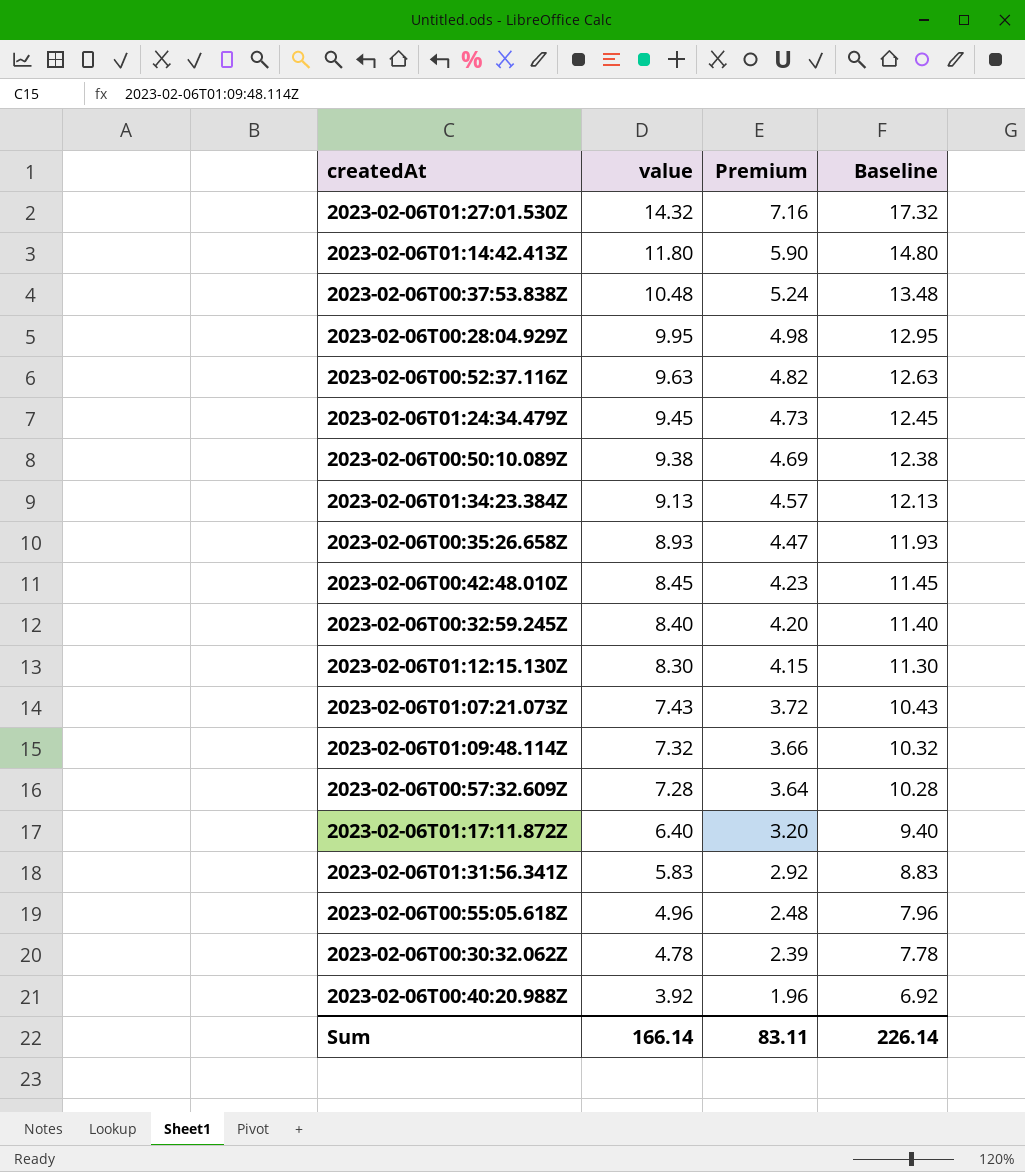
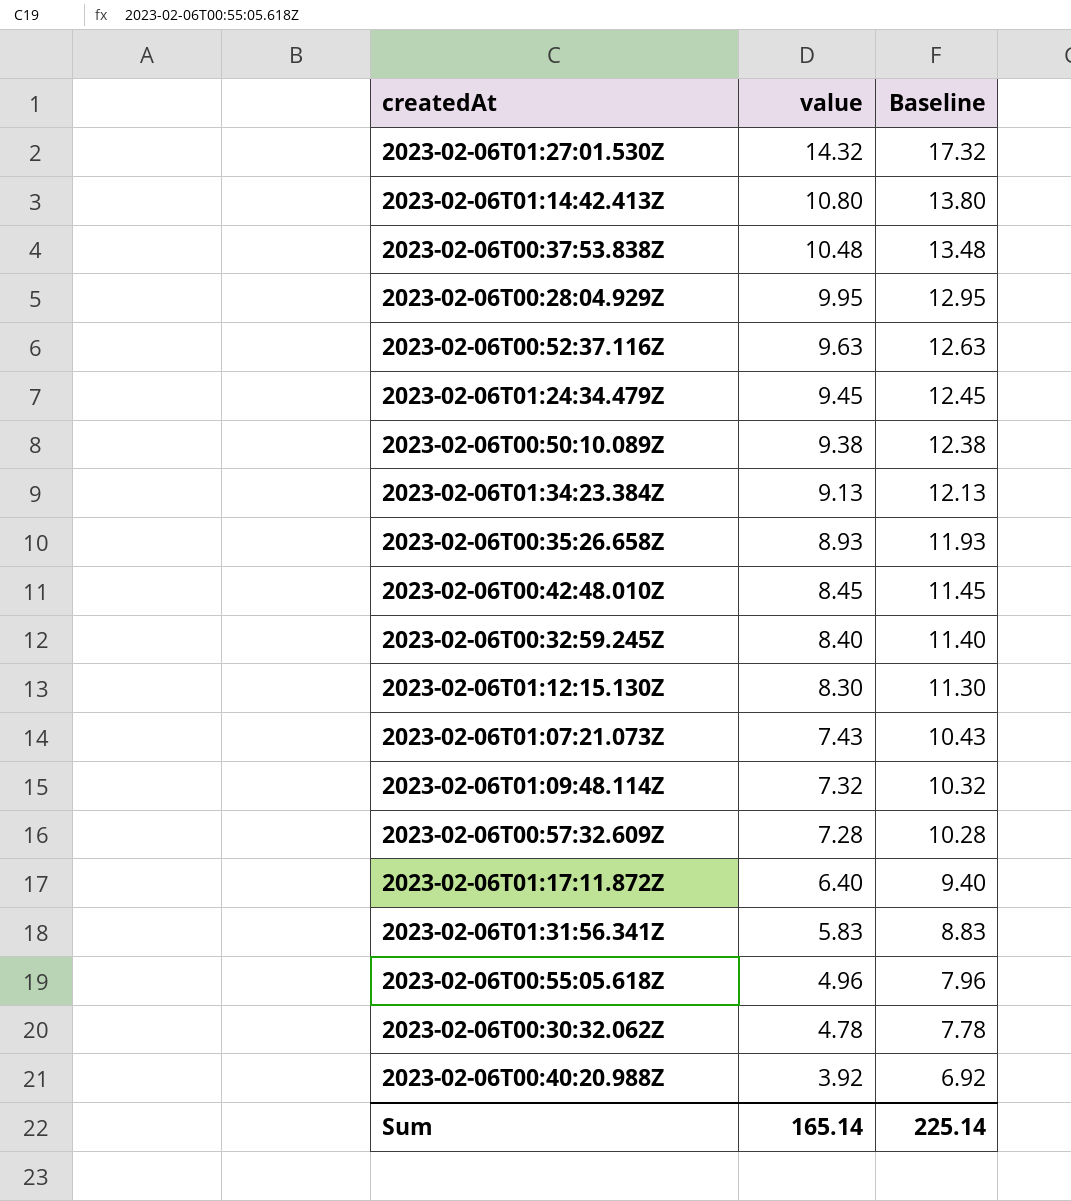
column Premium | formula: [value] * 0.5 -> none
2023-02-06T01:14:42.413Z | value: 11.80 -> 10.80
2023-02-06T01:14:42.413Z | Baseline: 14.80 -> 13.80
Sum | value: 166.14 -> 165.14
Sum | Baseline: 226.14 -> 225.14

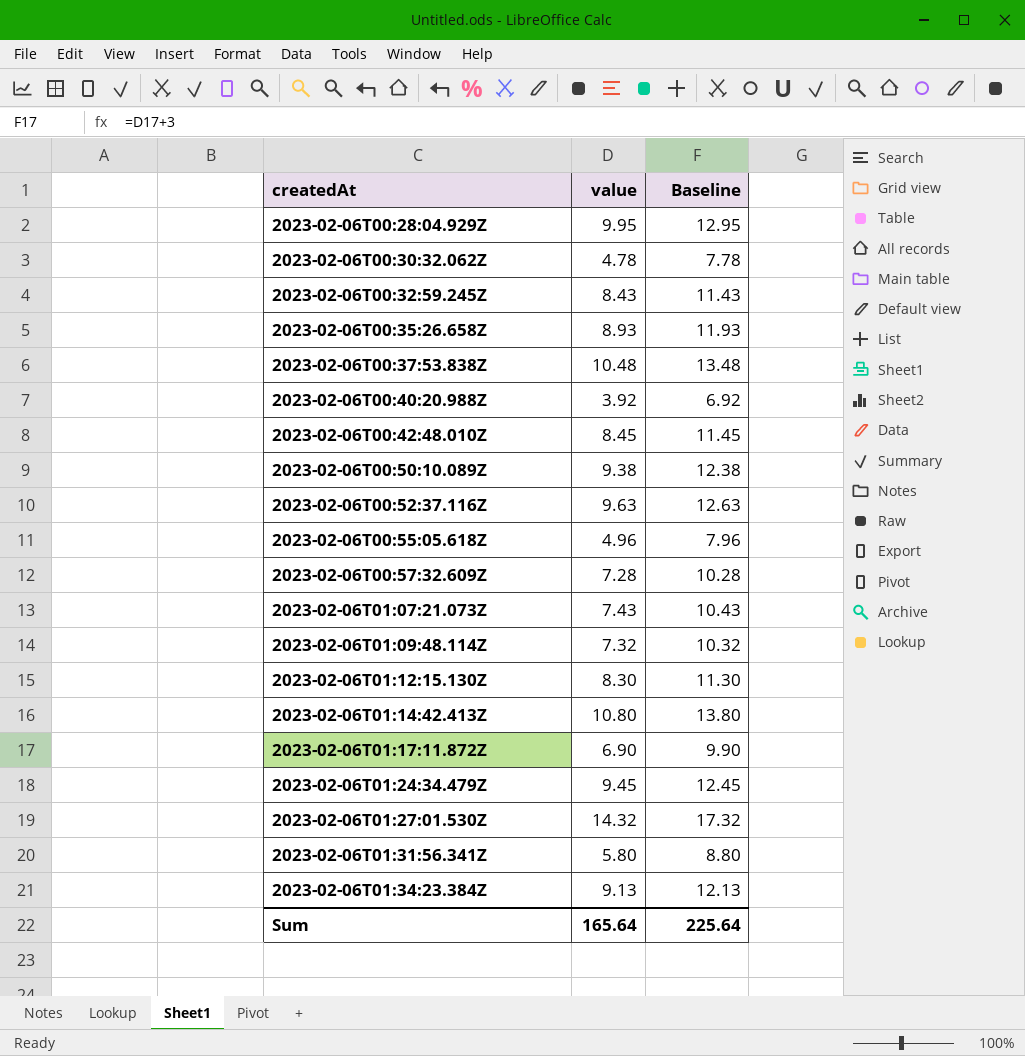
row order: value descending -> createdAt ascending
2023-02-06T00:32:59.245Z | value: 8.40 -> 8.43
2023-02-06T00:32:59.245Z | Baseline: 11.40 -> 11.43
2023-02-06T01:17:11.872Z | value: 6.40 -> 6.90
2023-02-06T01:17:11.872Z | Baseline: 9.40 -> 9.90
2023-02-06T01:31:56.341Z | value: 5.83 -> 5.80
2023-02-06T01:31:56.341Z | Baseline: 8.83 -> 8.80
Sum | value: 165.14 -> 165.64
Sum | Baseline: 225.14 -> 225.64

